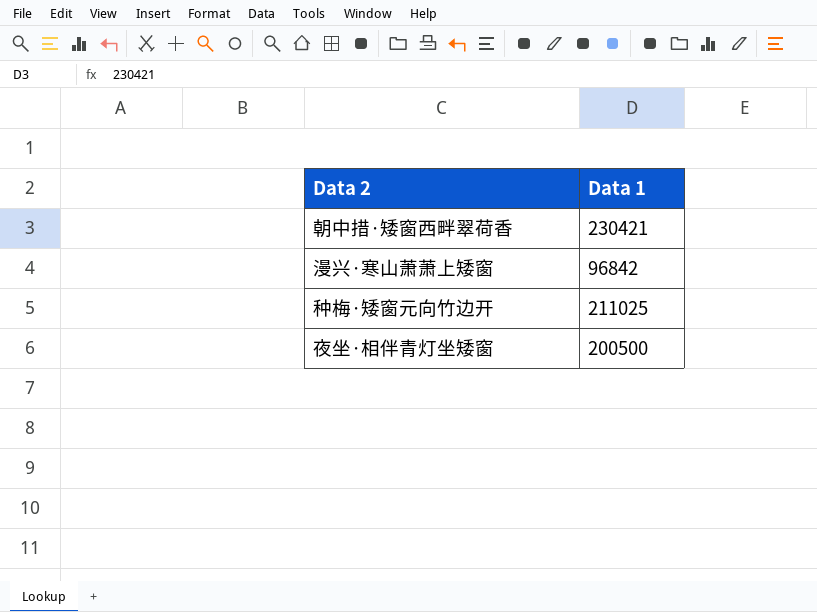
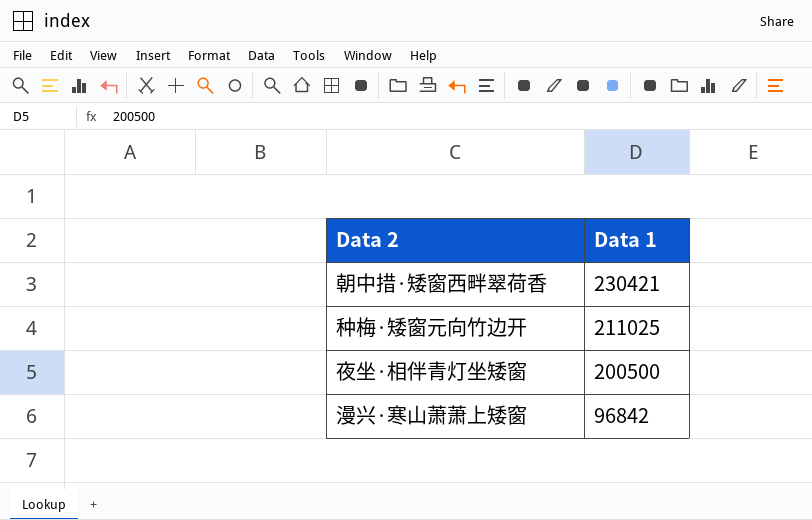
row order: none -> Data 1 descending

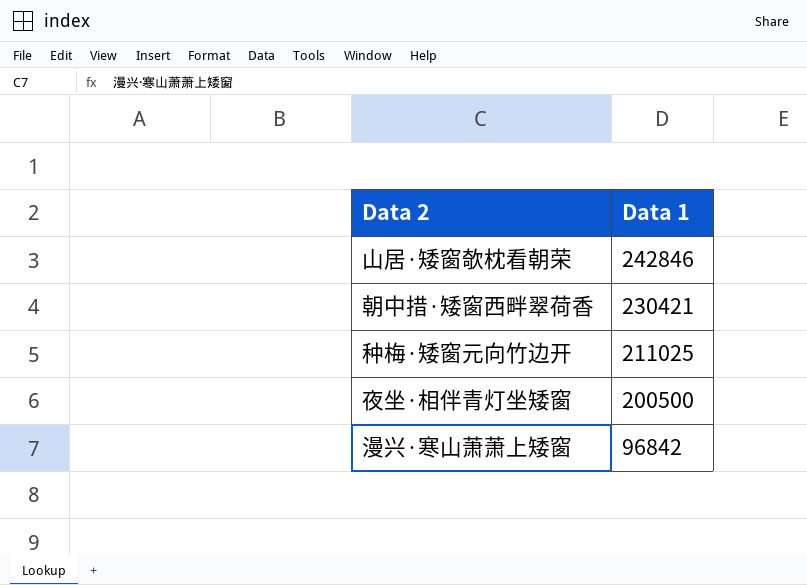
row 山居·矮窗欹枕看朝荣: none -> 242846

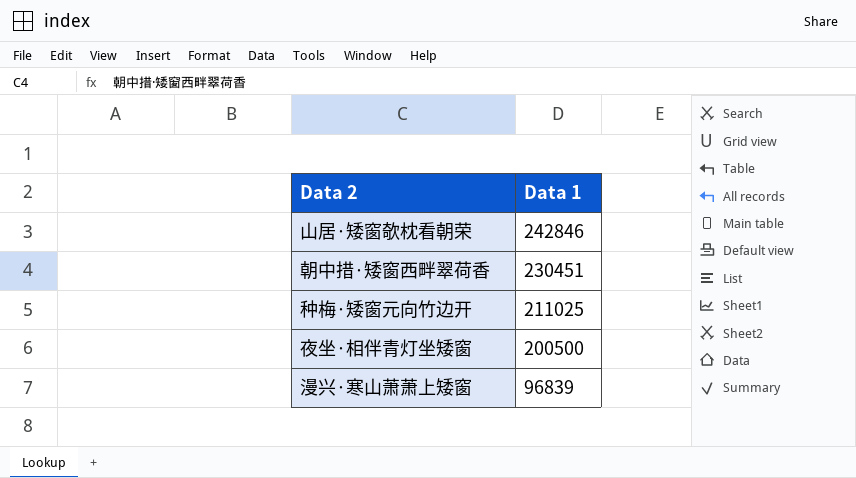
朝中措·矮窗西畔翠荷香 | Data 1: 230421 -> 230451
漫兴·寒山萧萧上矮窗 | Data 1: 96842 -> 96839

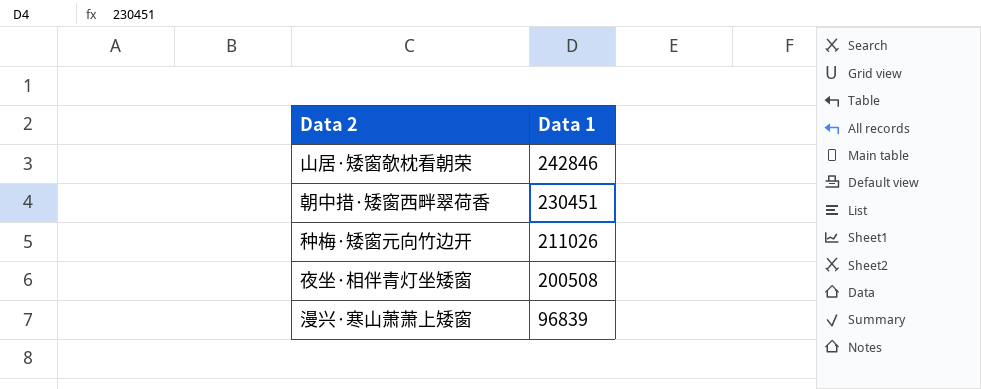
种梅·矮窗元向竹边开 | Data 1: 211025 -> 211026
夜坐·相伴青灯坐矮窗 | Data 1: 200500 -> 200508

